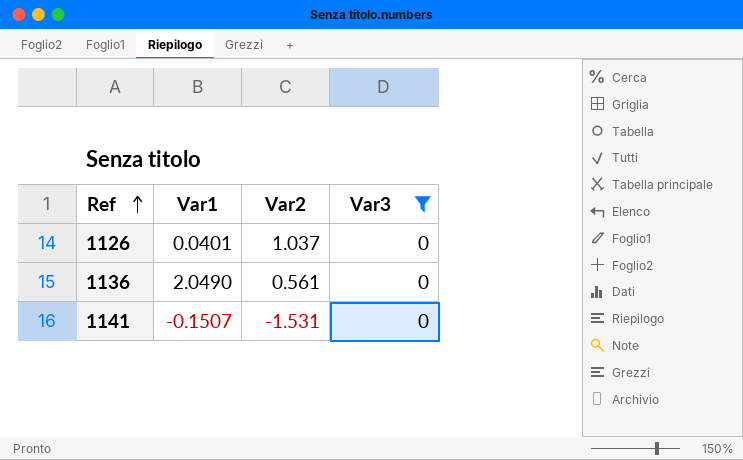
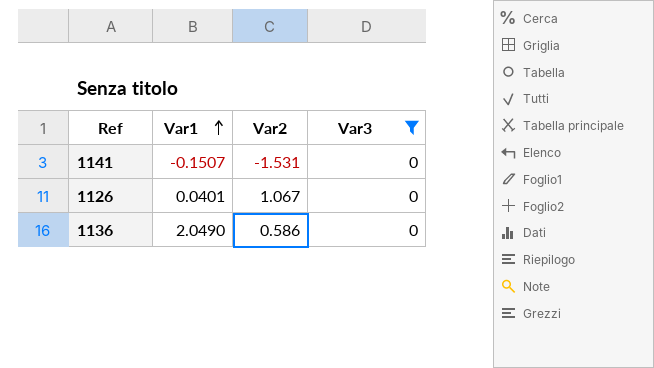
row order: Ref ascending -> Var1 ascending
1126 | Var2: 1.037 -> 1.067
1136 | Var2: 0.561 -> 0.586

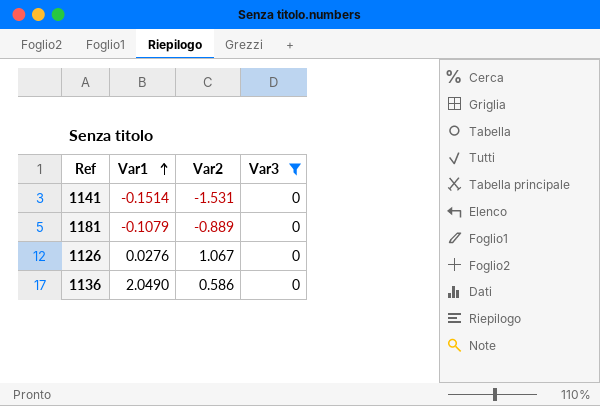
1141 | Var1: -0.1507 -> -0.1514
row 1181: none -> -0.1079 | -0.889 | 0
1126 | Var1: 0.0401 -> 0.0276

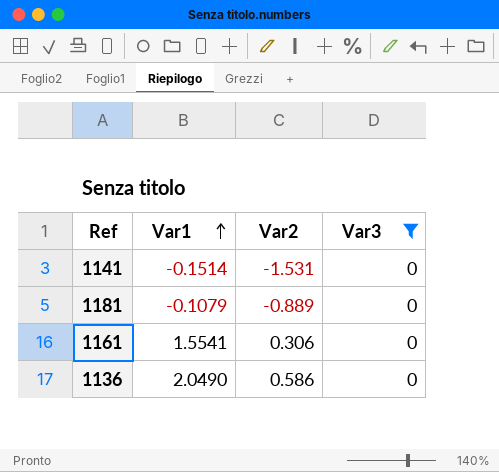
row 1126: 0.0276 | 1.067 | 0 -> none
row 1161: none -> 1.5541 | 0.306 | 0

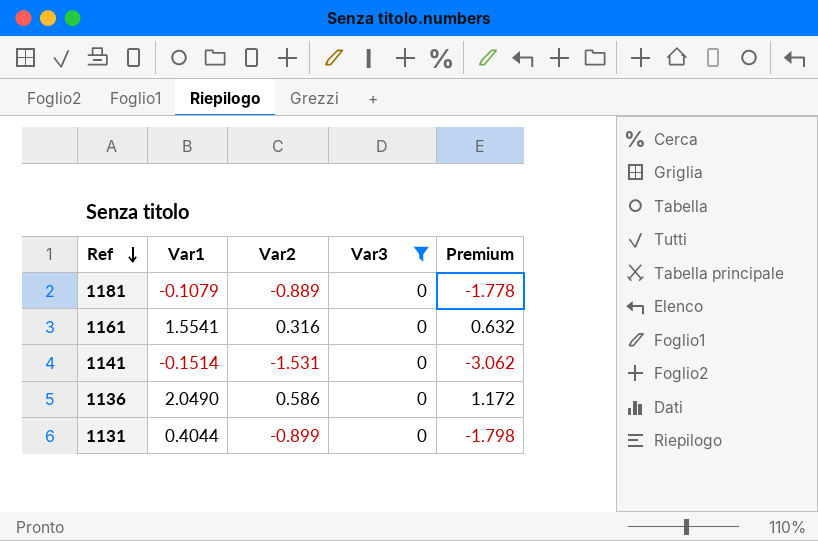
row order: Var1 ascending -> Ref descending
column Premium | formula: none -> [Var2] * 2
1161 | Var2: 0.306 -> 0.316
row 1131: none -> 0.4044 | -0.899 | 0 | -1.798

